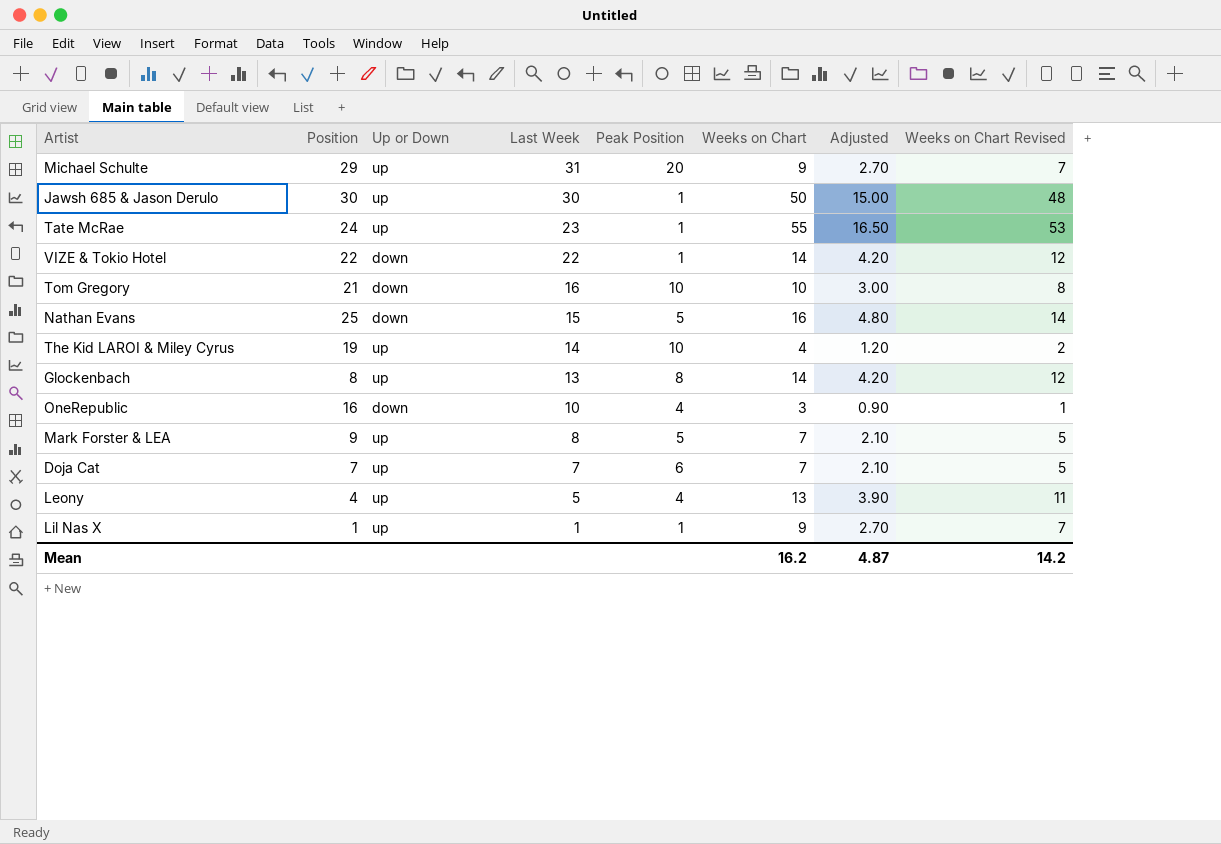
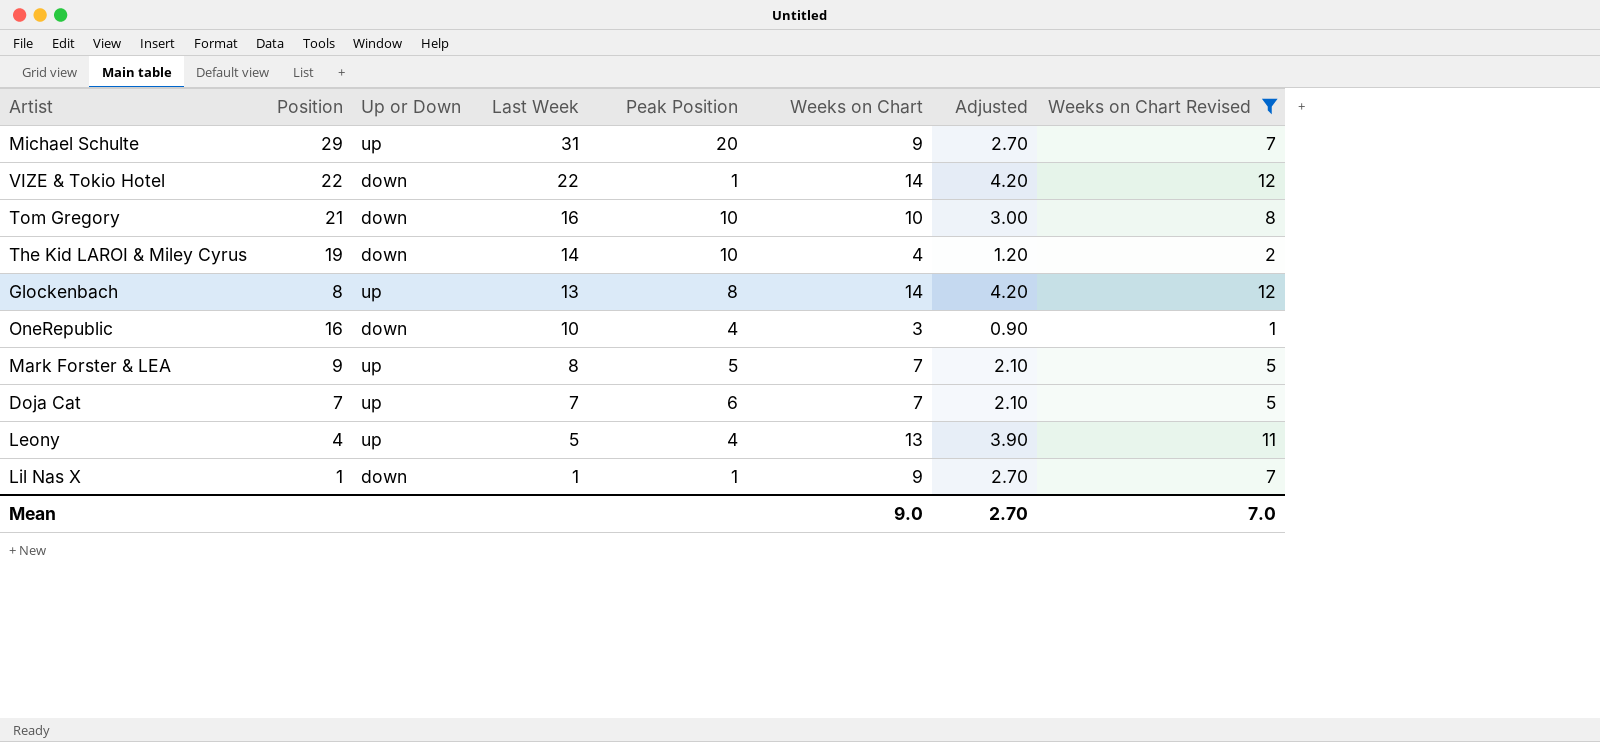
filter: none -> Weeks on Chart Revised <= 12
The Kid LAROI & Miley Cyrus | Up or Down: up -> down
Lil Nas X | Up or Down: up -> down
Mean | Weeks on Chart: 16.2 -> 9.0
Mean | Adjusted: 4.87 -> 2.70
Mean | Weeks on Chart Revised: 14.2 -> 7.0

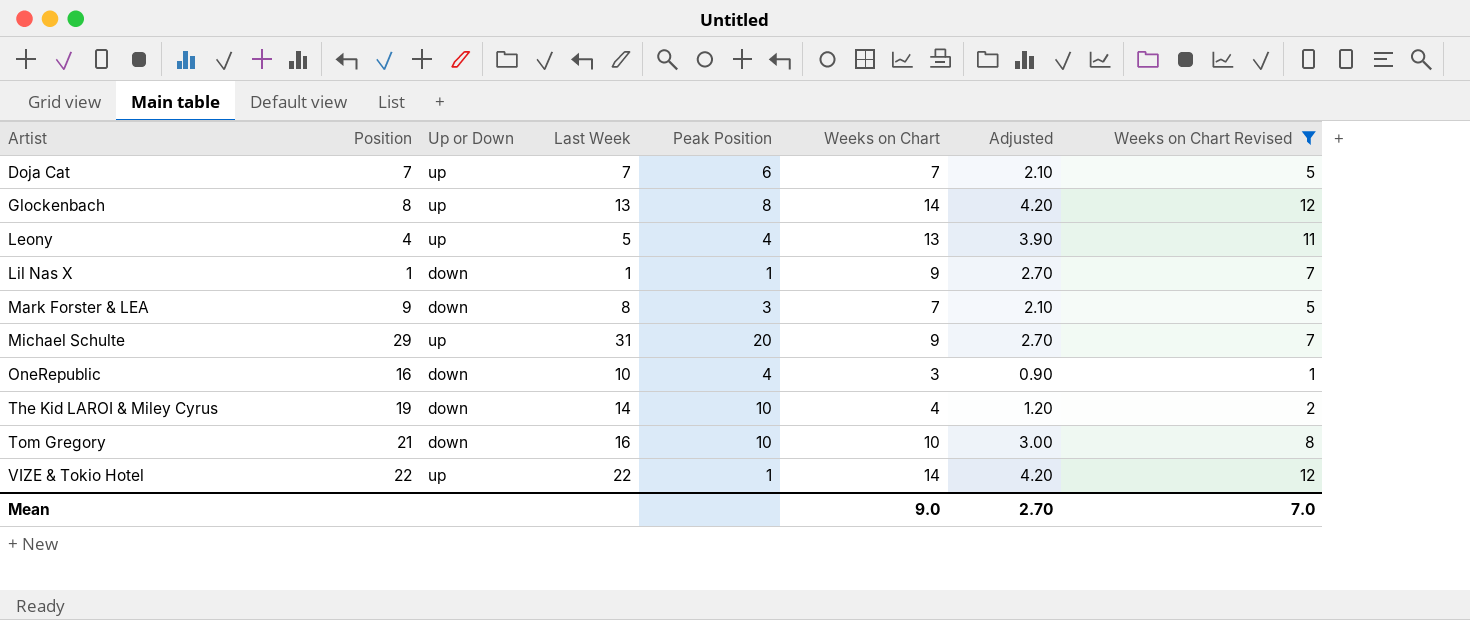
row order: Last Week descending -> Artist ascending
Mark Forster & LEA | Up or Down: up -> down
Mark Forster & LEA | Peak Position: 5 -> 3
VIZE & Tokio Hotel | Up or Down: down -> up

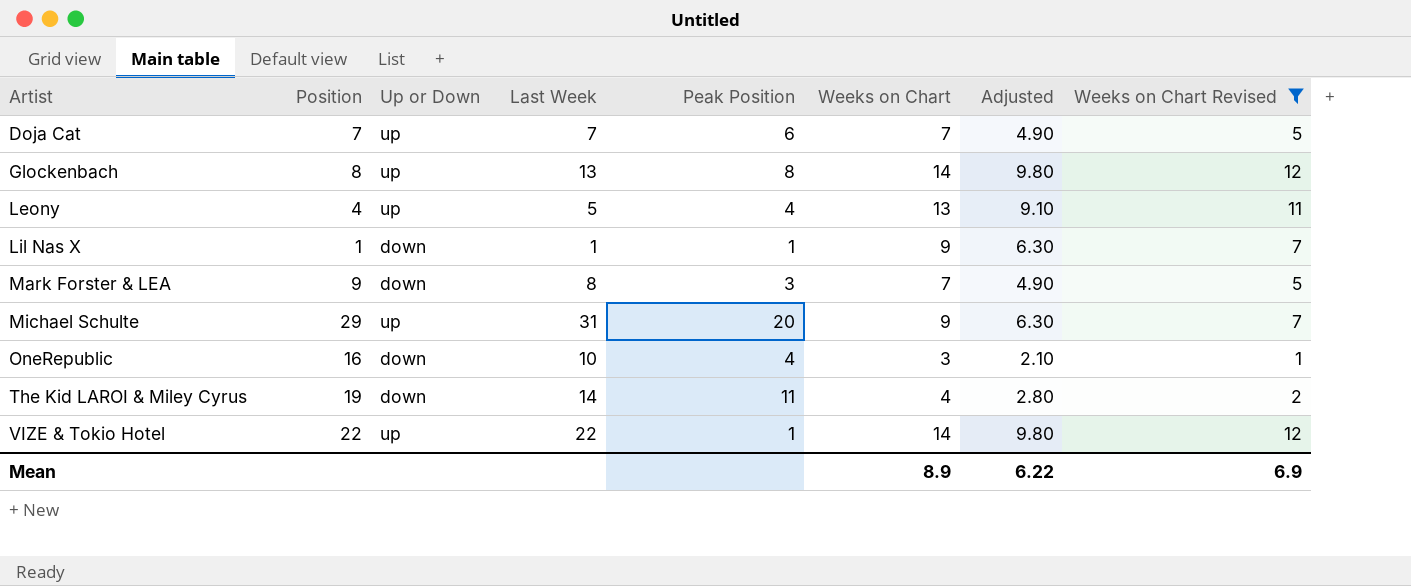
column Adjusted | formula: [Weeks on Chart] * 0.3 -> [Weeks on Chart] * 0.7
row Tom Gregory: 21 | down | 16 | 10 | 10 | 3.00 | 8 -> none
The Kid LAROI & Miley Cyrus | Peak Position: 10 -> 11
Mean | Weeks on Chart: 9.0 -> 8.9
Mean | Adjusted: 2.70 -> 6.22
Mean | Weeks on Chart Revised: 7.0 -> 6.9

